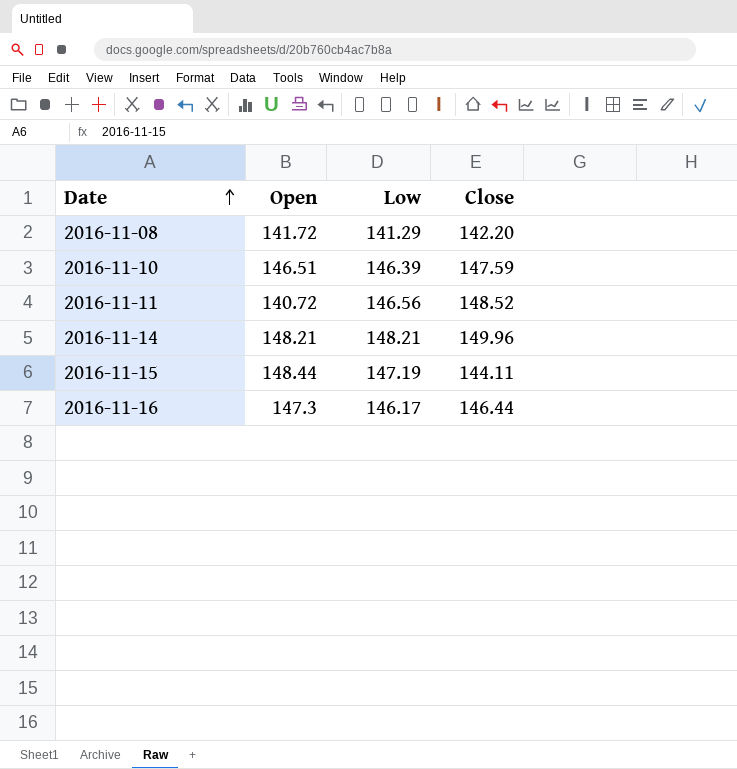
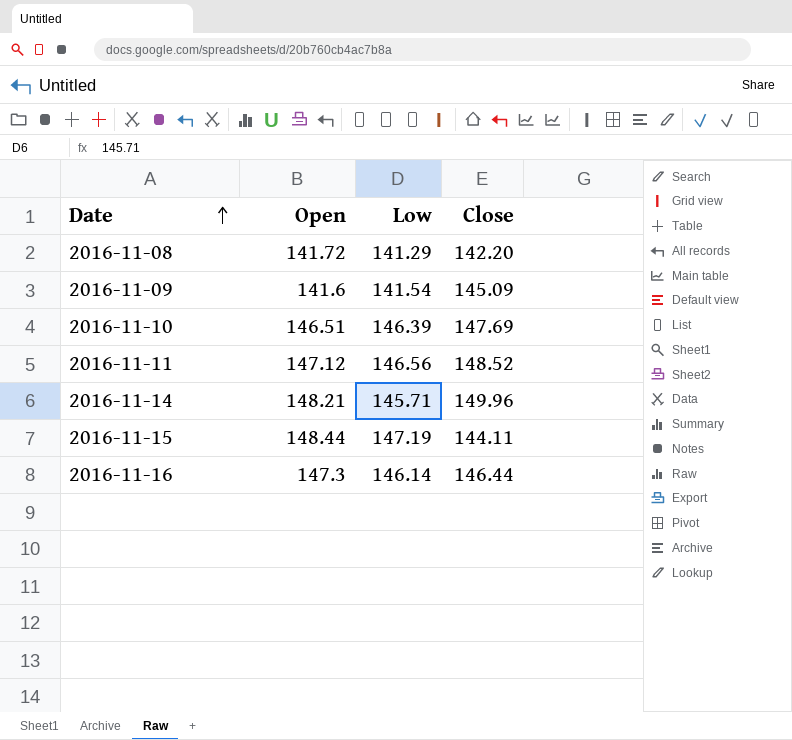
row 2016-11-09: none -> 141.6 | 141.54 | 145.09
2016-11-10 | Close: 147.59 -> 147.69
2016-11-11 | Open: 140.72 -> 147.12
2016-11-14 | Low: 148.21 -> 145.71
2016-11-16 | Low: 146.17 -> 146.14

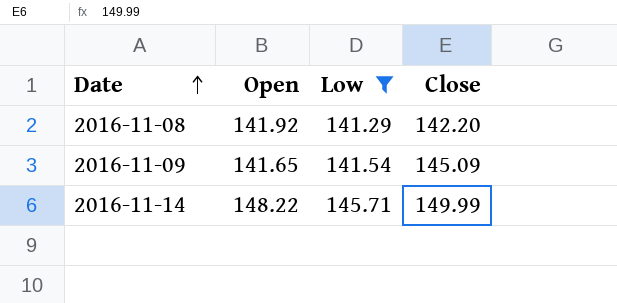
filter: none -> Low <= 145.71
2016-11-08 | Open: 141.72 -> 141.92
2016-11-09 | Open: 141.6 -> 141.65
2016-11-14 | Open: 148.21 -> 148.22
2016-11-14 | Close: 149.96 -> 149.99

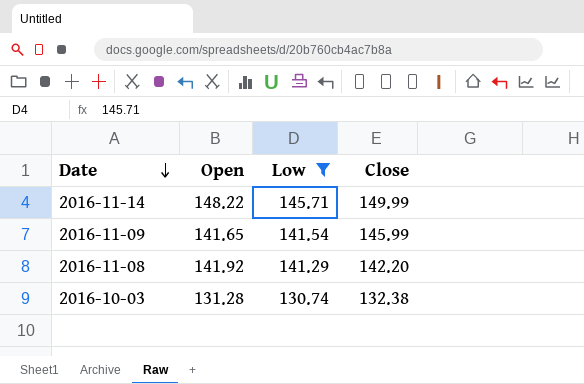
row order: Date ascending -> Date descending
2016-11-09 | Close: 145.09 -> 145.99
row 2016-10-03: none -> 131.28 | 130.74 | 132.38

